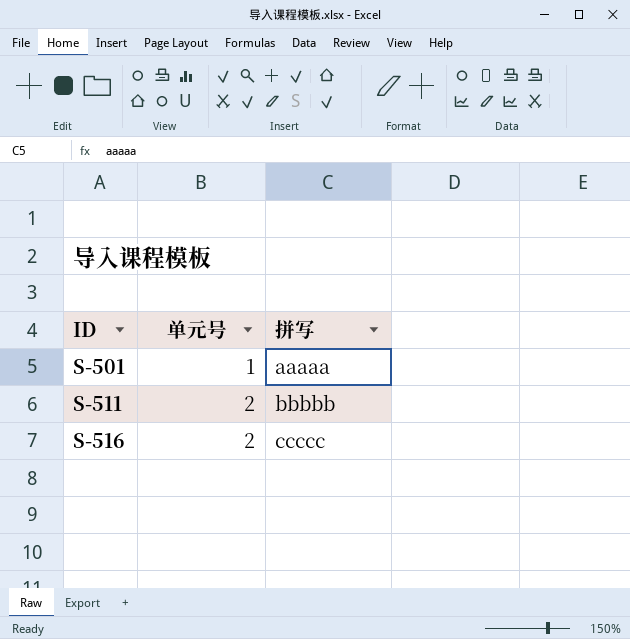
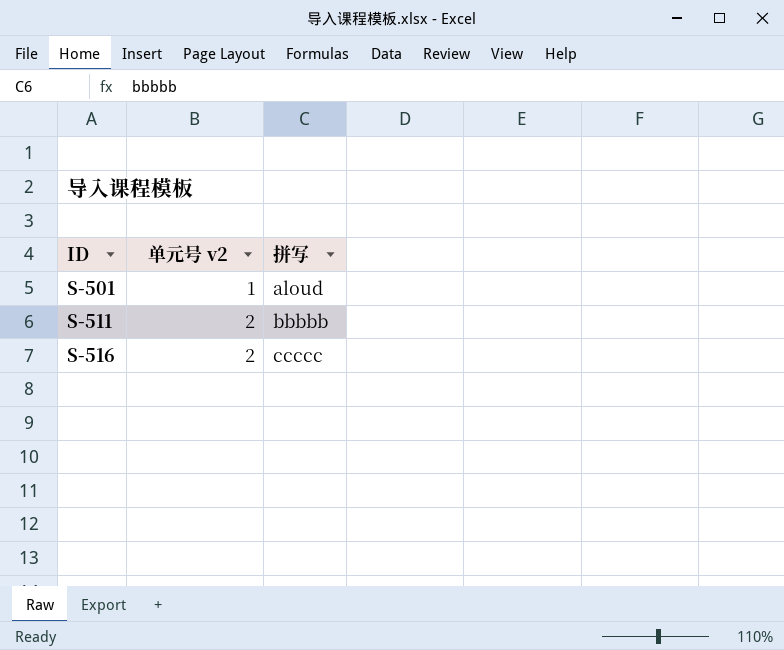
column name: 单元号 -> 单元号 v2
S-501 | 拼写: aaaaa -> aloud

